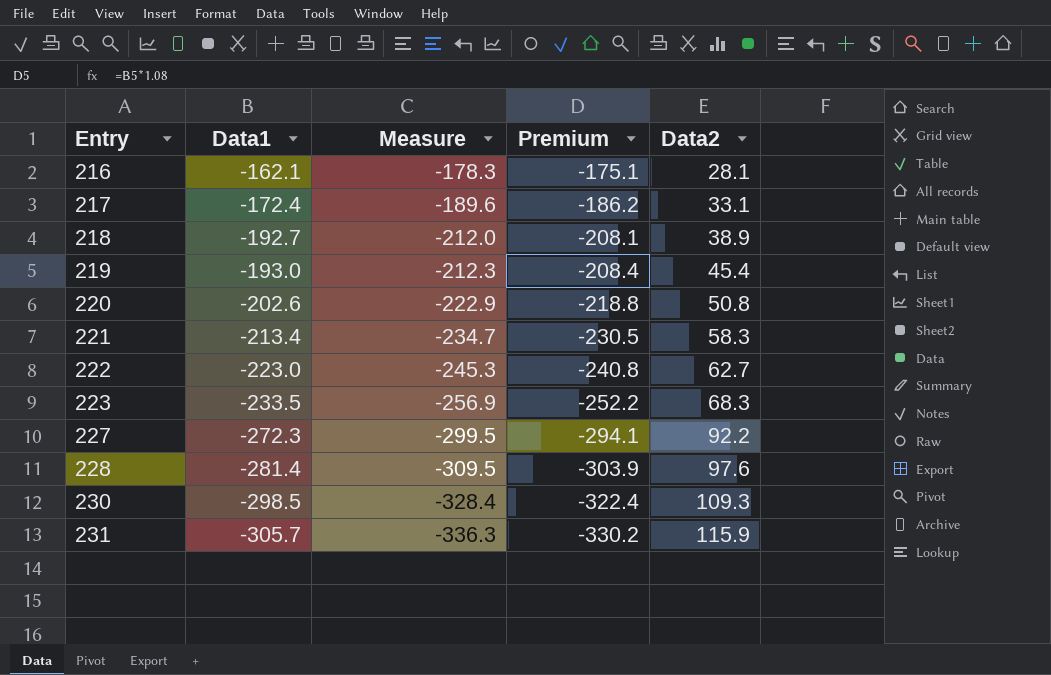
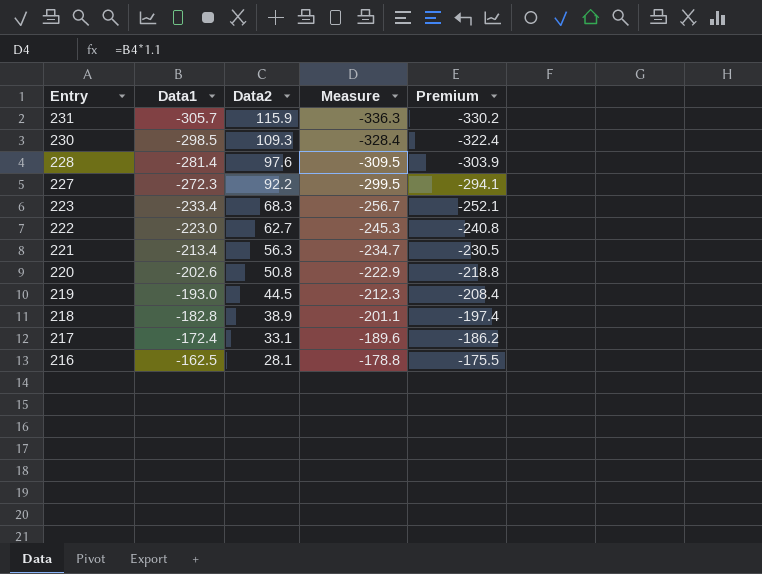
row order: Entry ascending -> Entry descending
column Data2 | position: 5 -> 3
223 | Data1: -233.5 -> -233.4
223 | Measure: -256.9 -> -256.7
223 | Premium: -252.2 -> -252.1
221 | Data2: 58.3 -> 56.3
219 | Data2: 45.4 -> 44.5
218 | Data1: -192.7 -> -182.8
218 | Measure: -212.0 -> -201.1
218 | Premium: -208.1 -> -197.4
216 | Data1: -162.1 -> -162.5
216 | Measure: -178.3 -> -178.8
216 | Premium: -175.1 -> -175.5

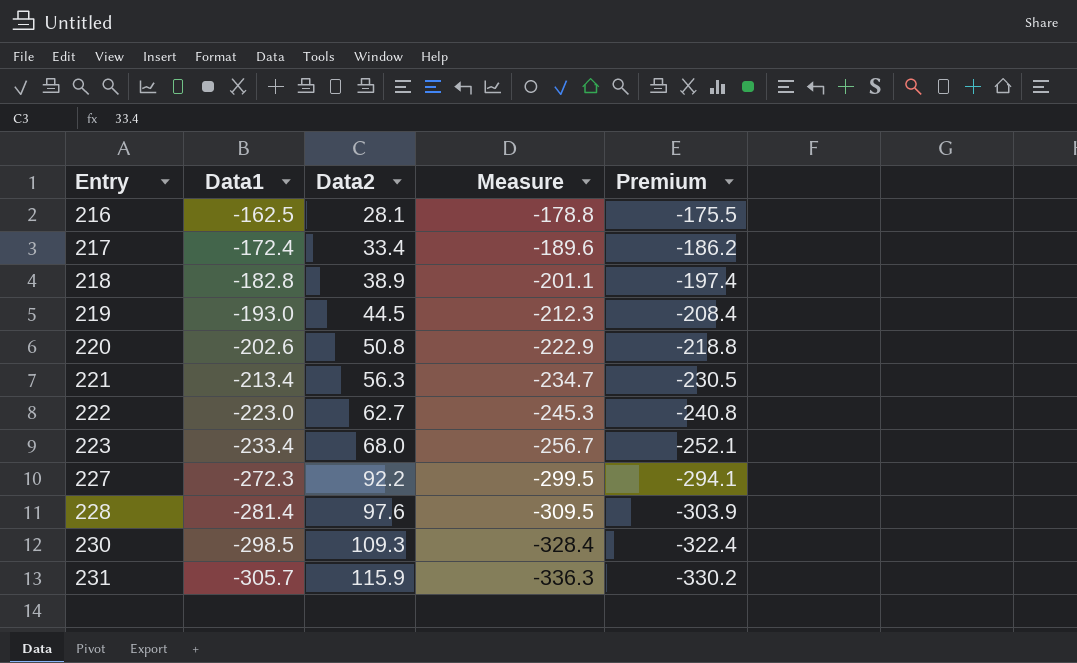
row order: Entry descending -> Entry ascending
217 | Data2: 33.1 -> 33.4
223 | Data2: 68.3 -> 68.0

